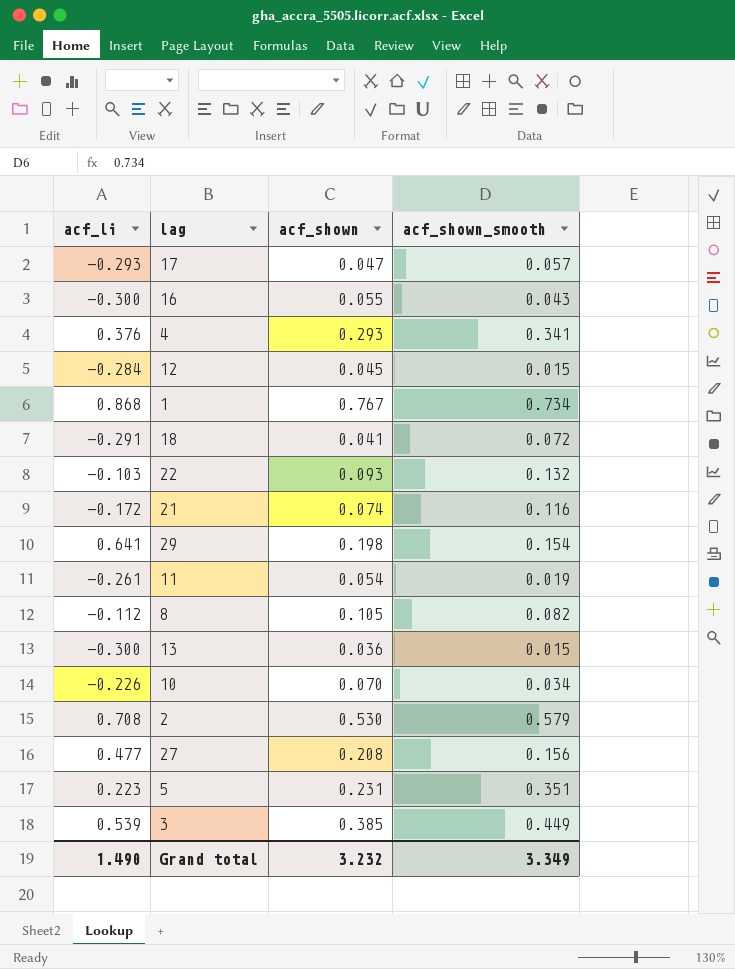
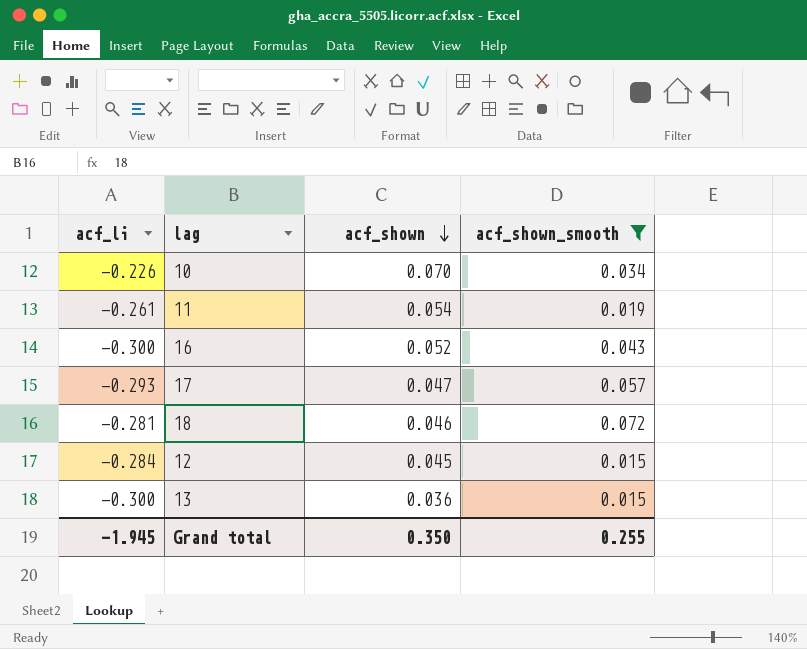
filter: none -> acf_shown_smooth <= 0.072
row order: none -> acf_shown descending
16 | acf_shown: 0.055 -> 0.052
18 | acf_li: -0.291 -> -0.281
18 | acf_shown: 0.041 -> 0.046
Grand total | acf_li: 1.490 -> -1.945
Grand total | acf_shown: 3.232 -> 0.350
Grand total | acf_shown_smooth: 3.349 -> 0.255

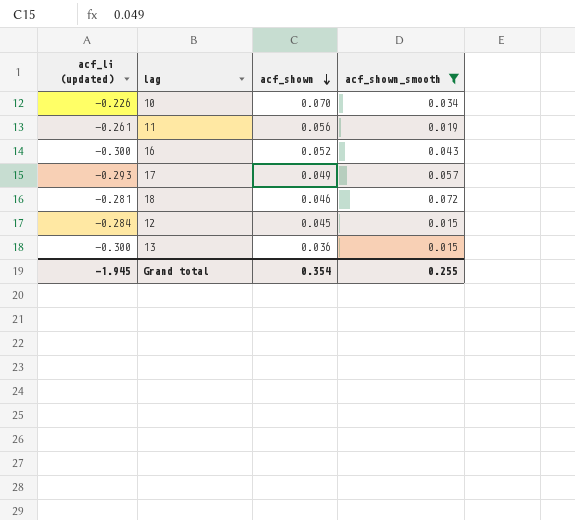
column name: acf_li -> acf_li (updated)
11 | acf_shown: 0.054 -> 0.056
17 | acf_shown: 0.047 -> 0.049
Grand total | acf_shown: 0.350 -> 0.354

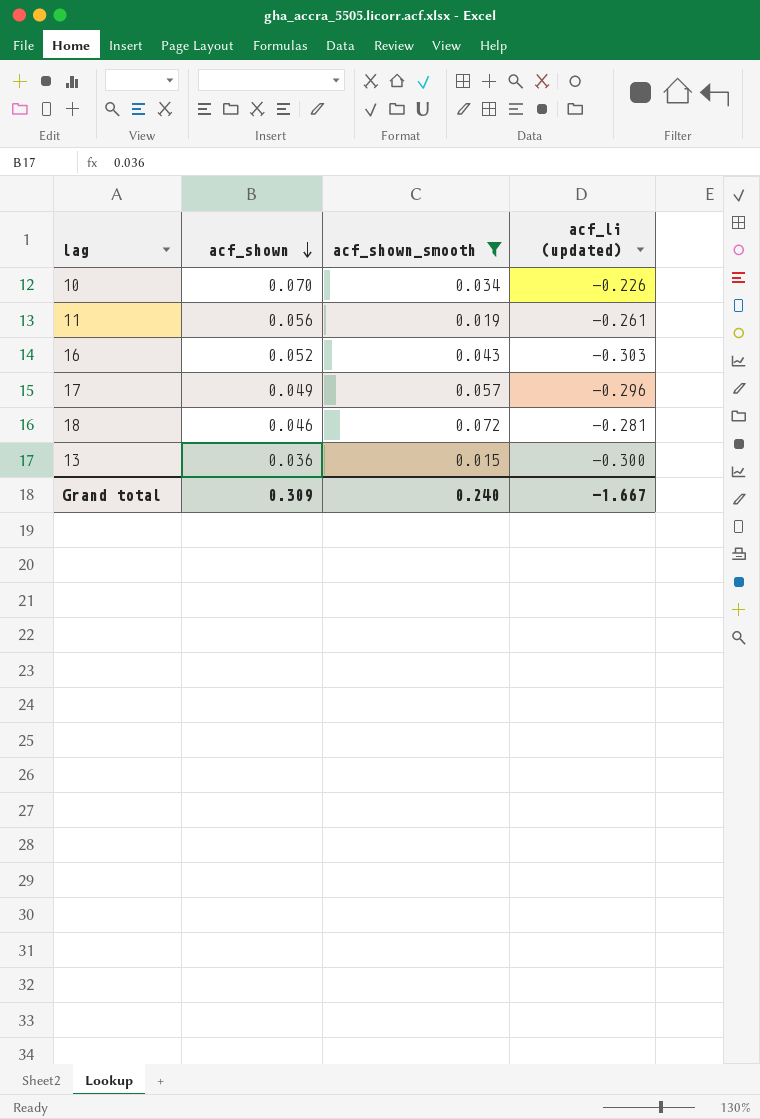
column acf_li (updated) | position: 1 -> 4
row 12: -0.284 | 0.045 | 0.015 -> none
16 | acf_li (updated): -0.300 -> -0.303
17 | acf_li (updated): -0.293 -> -0.296
Grand total | acf_shown: 0.354 -> 0.309
Grand total | acf_shown_smooth: 0.255 -> 0.240
Grand total | acf_li (updated): -1.945 -> -1.667

